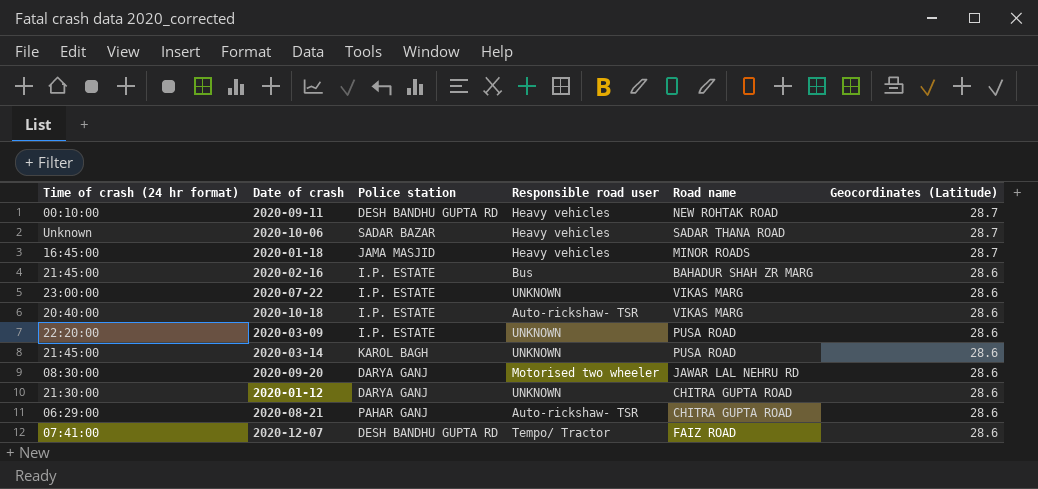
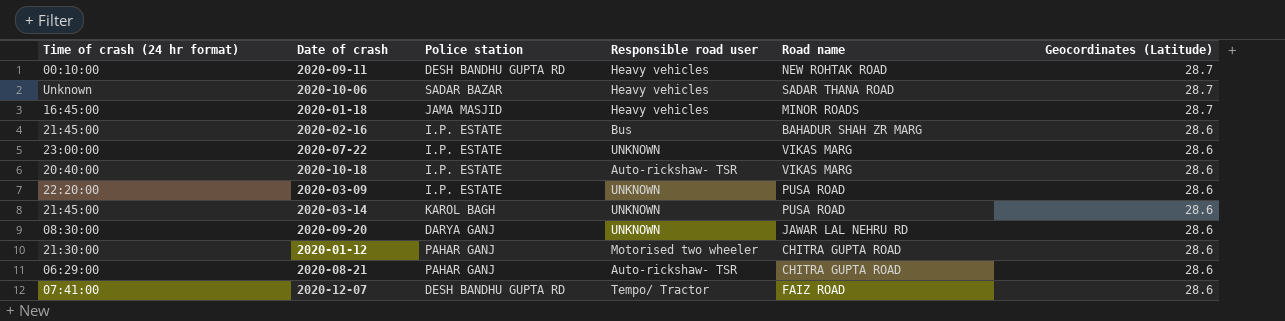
2020-09-20 | Responsible road user: Motorised two wheeler -> UNKNOWN
2020-01-12 | Police station: DARYA GANJ -> PAHAR GANJ
2020-01-12 | Responsible road user: UNKNOWN -> Motorised two wheeler

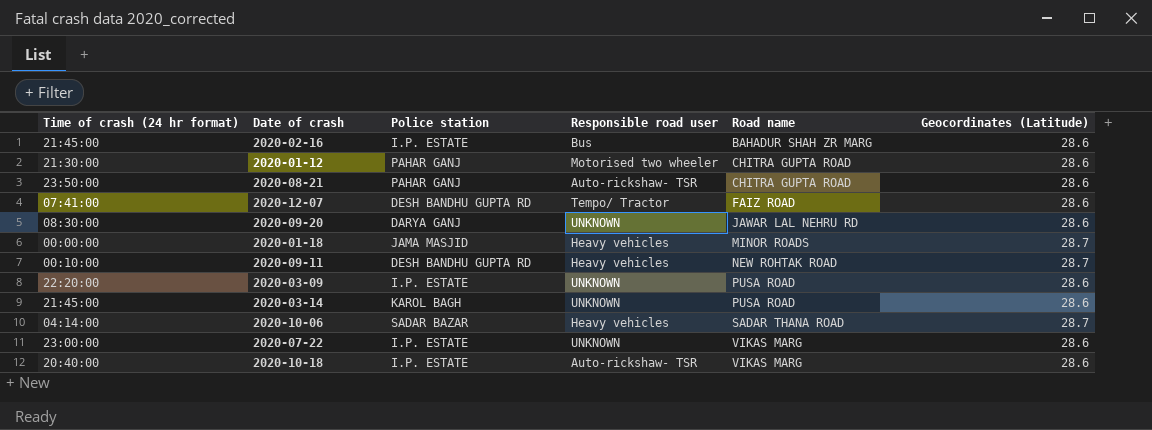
row order: Geocordinates (Latitude) descending -> Road name ascending
2020-08-21 | Time of crash (24 hr format): 06:29:00 -> 23:50:00
2020-01-18 | Time of crash (24 hr format): 16:45:00 -> 00:00:00
2020-10-06 | Time of crash (24 hr format): Unknown -> 04:14:00

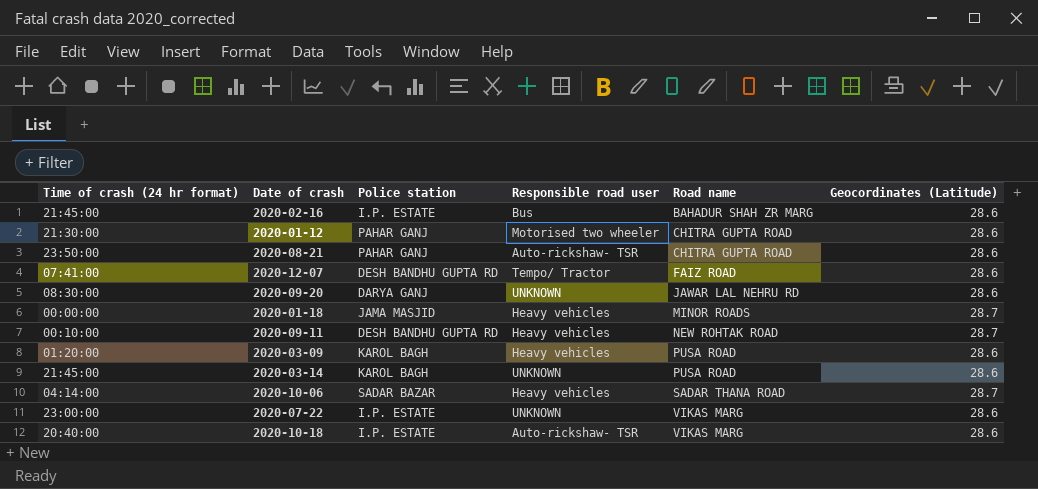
2020-03-09 | Time of crash (24 hr format): 22:20:00 -> 01:20:00
2020-03-09 | Police station: I.P. ESTATE -> KAROL BAGH
2020-03-09 | Responsible road user: UNKNOWN -> Heavy vehicles

